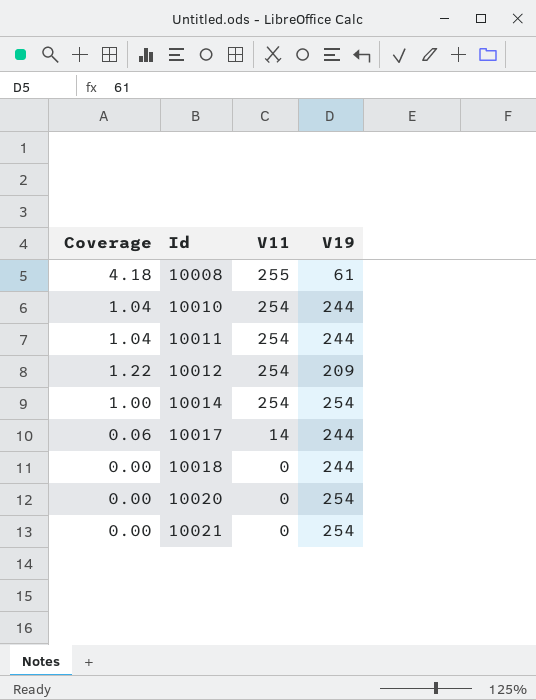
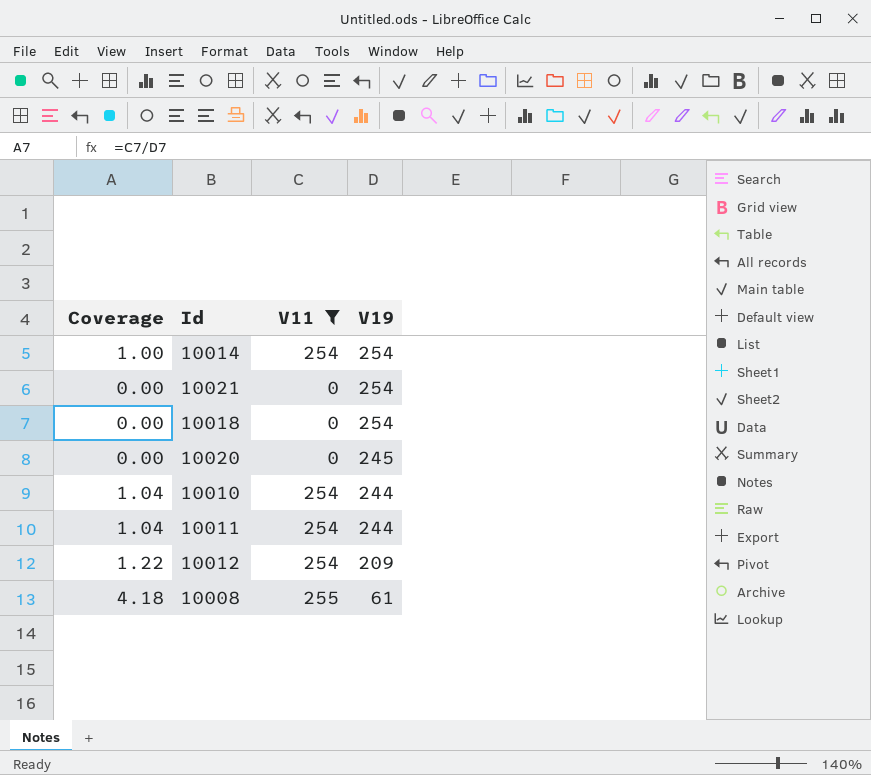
filter: none -> V11 != 14
row order: Id ascending -> V19 descending
10018 | V19: 244 -> 254
10020 | V19: 254 -> 245

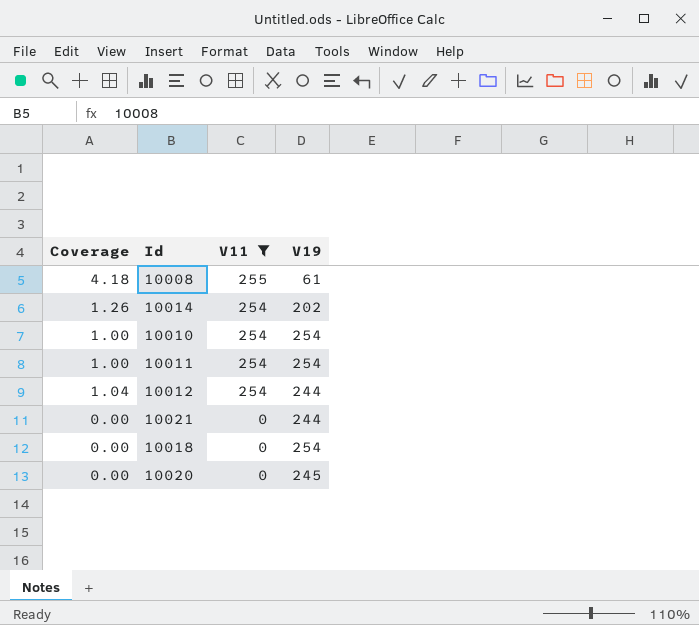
row order: V19 descending -> V11 descending
10014 | Coverage: 1.00 -> 1.26
10014 | V19: 254 -> 202
10010 | Coverage: 1.04 -> 1.00
10010 | V19: 244 -> 254
10011 | Coverage: 1.04 -> 1.00
10011 | V19: 244 -> 254
10012 | Coverage: 1.22 -> 1.04
10012 | V19: 209 -> 244
10021 | V19: 254 -> 244

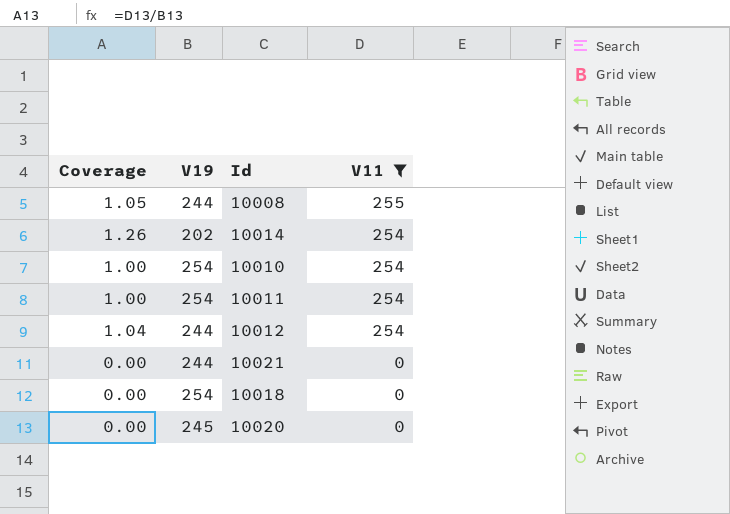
column V19 | position: 4 -> 2
10008 | Coverage: 4.18 -> 1.05
10008 | V19: 61 -> 244

